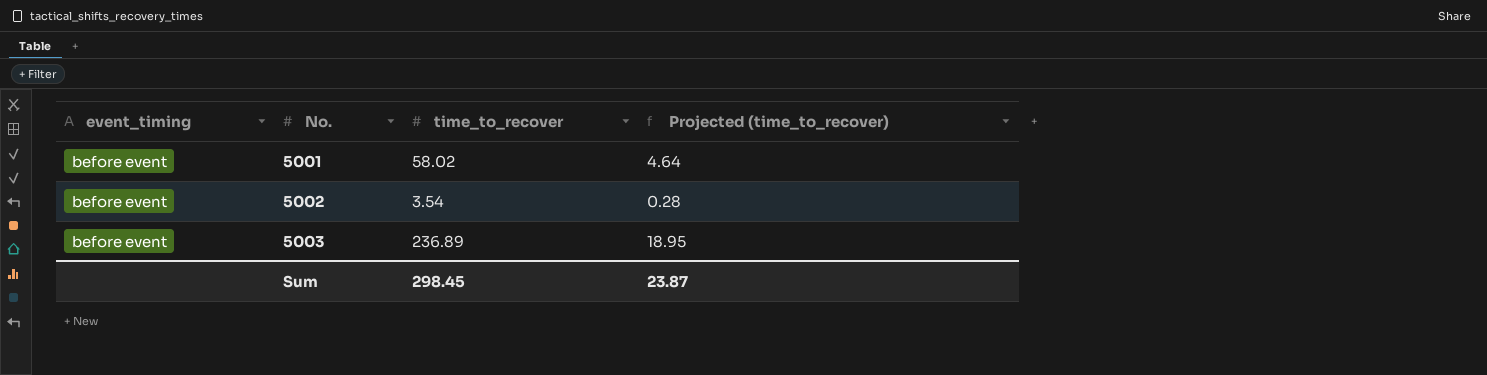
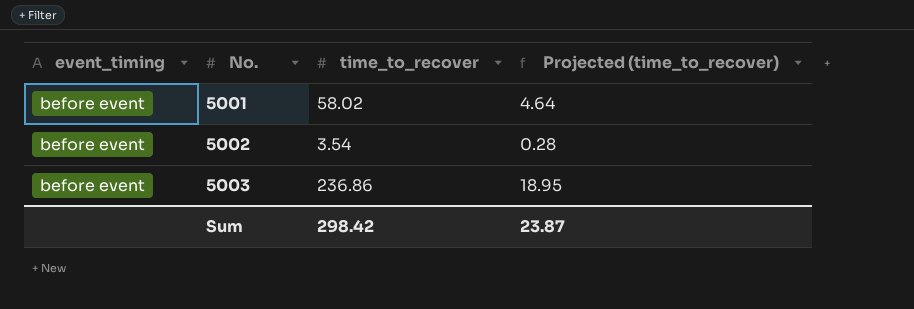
5003 | time_to_recover: 236.89 -> 236.86
Sum | time_to_recover: 298.45 -> 298.42

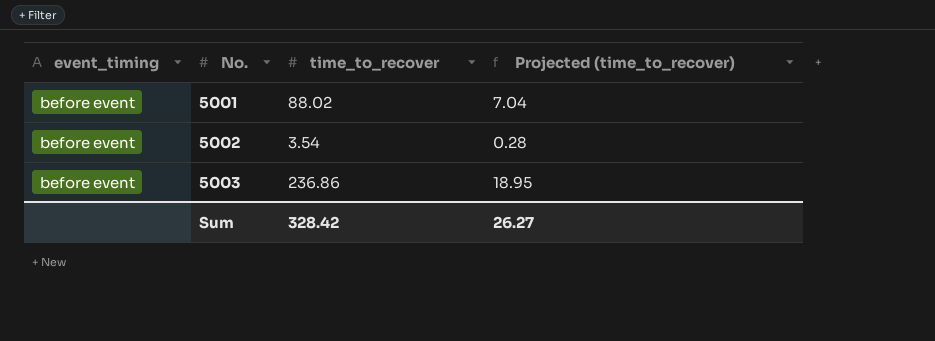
5001 | time_to_recover: 58.02 -> 88.02
5001 | Projected (time_to_recover): 4.64 -> 7.04
Sum | time_to_recover: 298.42 -> 328.42
Sum | Projected (time_to_recover): 23.87 -> 26.27

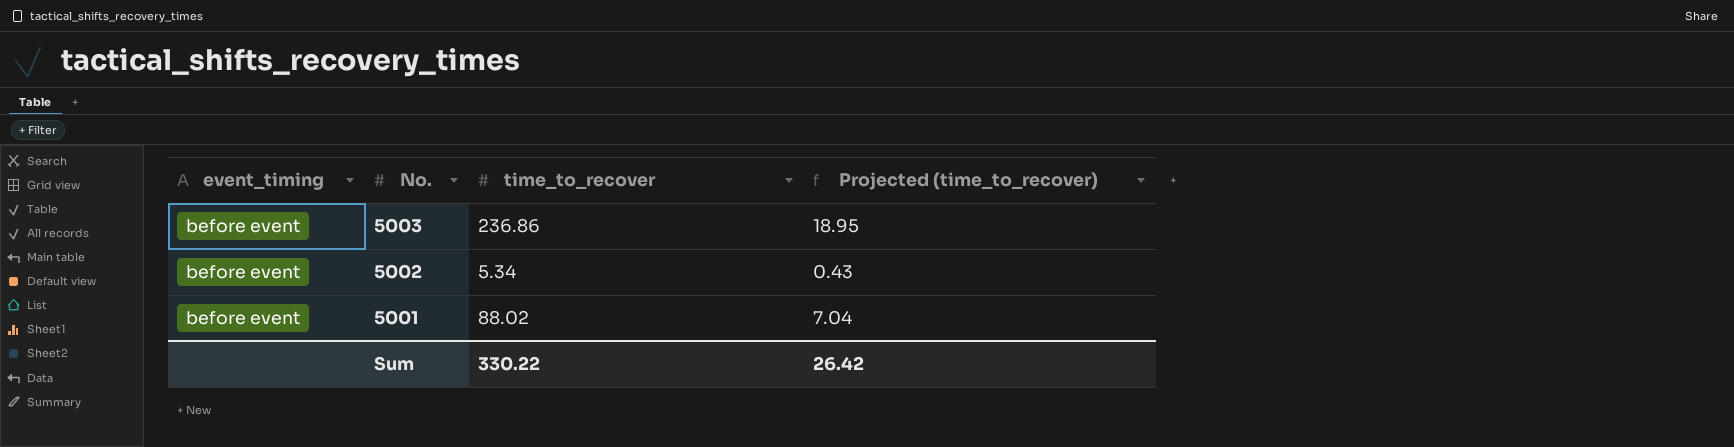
row order: No. ascending -> No. descending
5002 | time_to_recover: 3.54 -> 5.34
5002 | Projected (time_to_recover): 0.28 -> 0.43
Sum | time_to_recover: 328.42 -> 330.22
Sum | Projected (time_to_recover): 26.27 -> 26.42

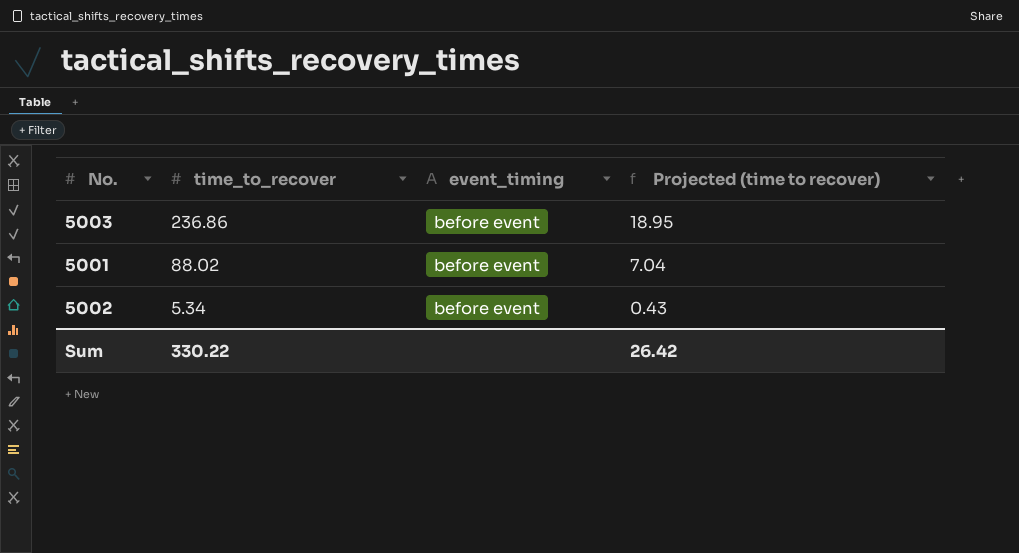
row order: No. descending -> time_to_recover descending
column event_timing | position: 1 -> 3
column name: Projected (time_to_recover) -> Projected (time to recover)

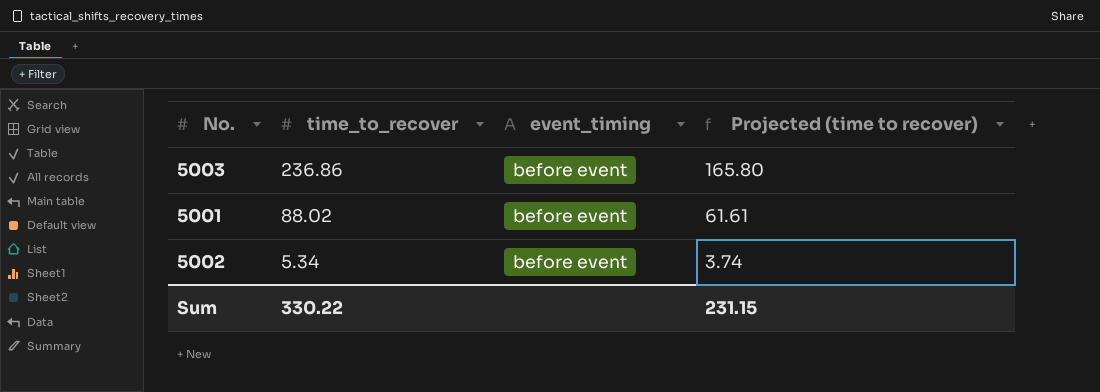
column Projected (time to recover) | formula: [time_to_recover] * 0.08 -> [time_to_recover] * 0.7
Sum | Projected (time to recover): 26.42 -> 231.15

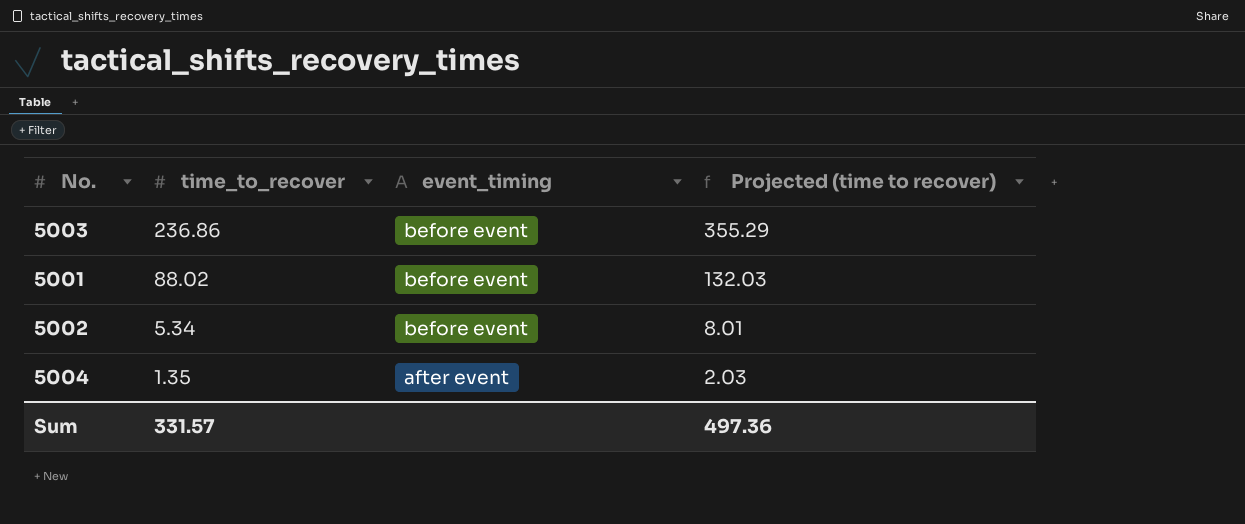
column Projected (time to recover) | formula: [time_to_recover] * 0.7 -> [time_to_recover] * 1.5
row 5004: none -> 1.35 | after event | 2.03
Sum | time_to_recover: 330.22 -> 331.57
Sum | Projected (time to recover): 231.15 -> 497.36

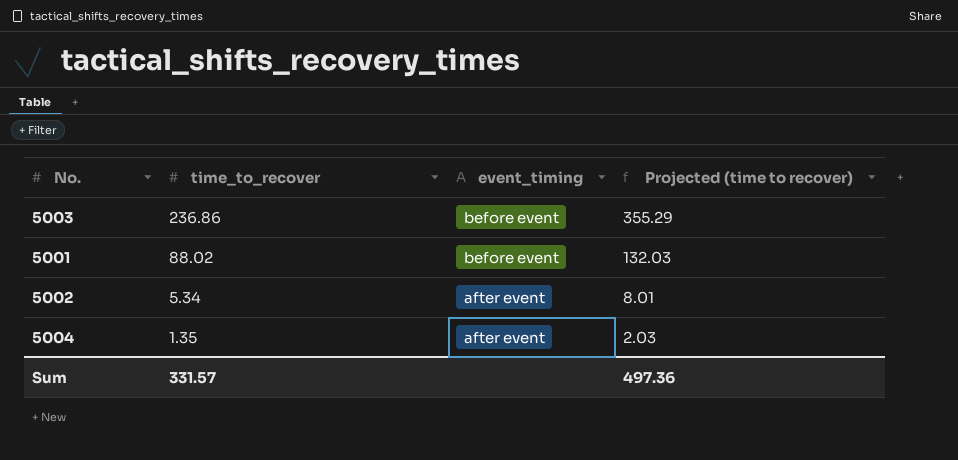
5002 | event_timing: before event -> after event

